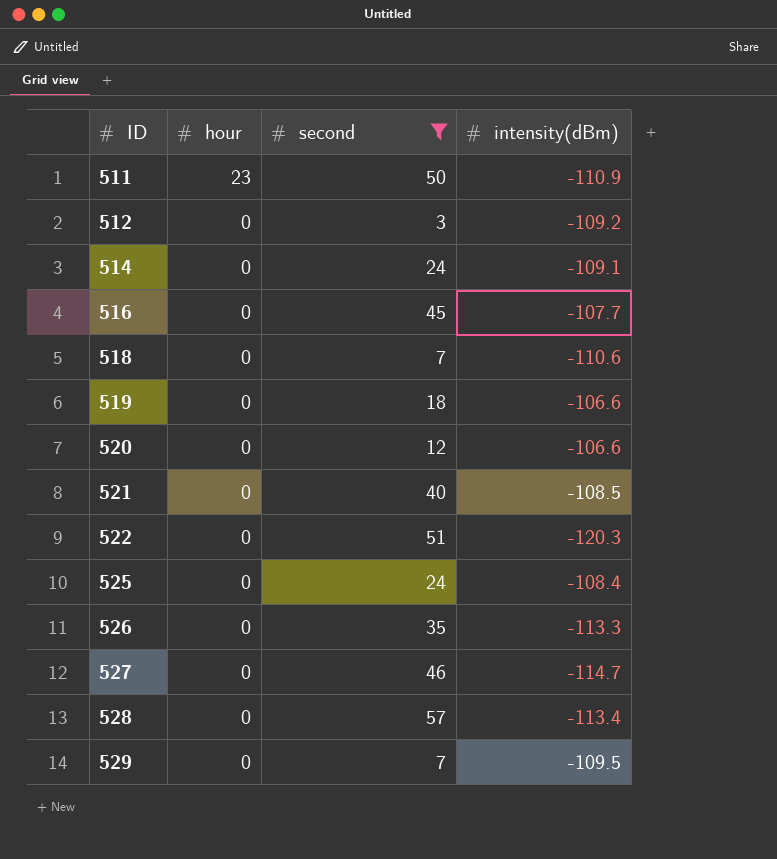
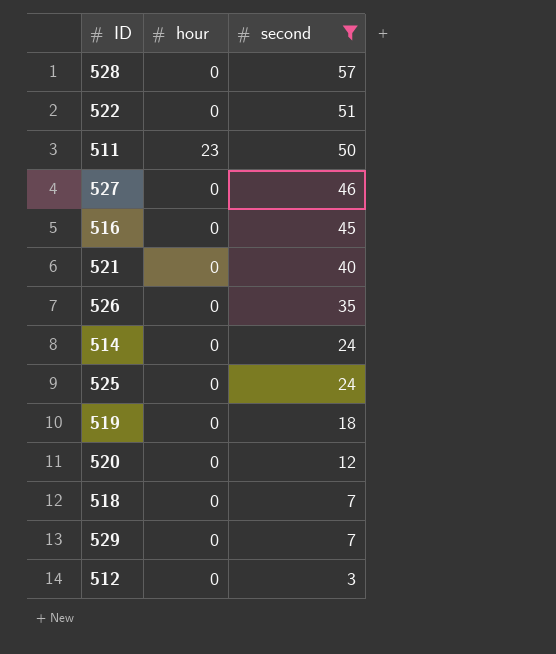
row order: ID ascending -> second descending
column intensity(dBm) | position: 4 -> none

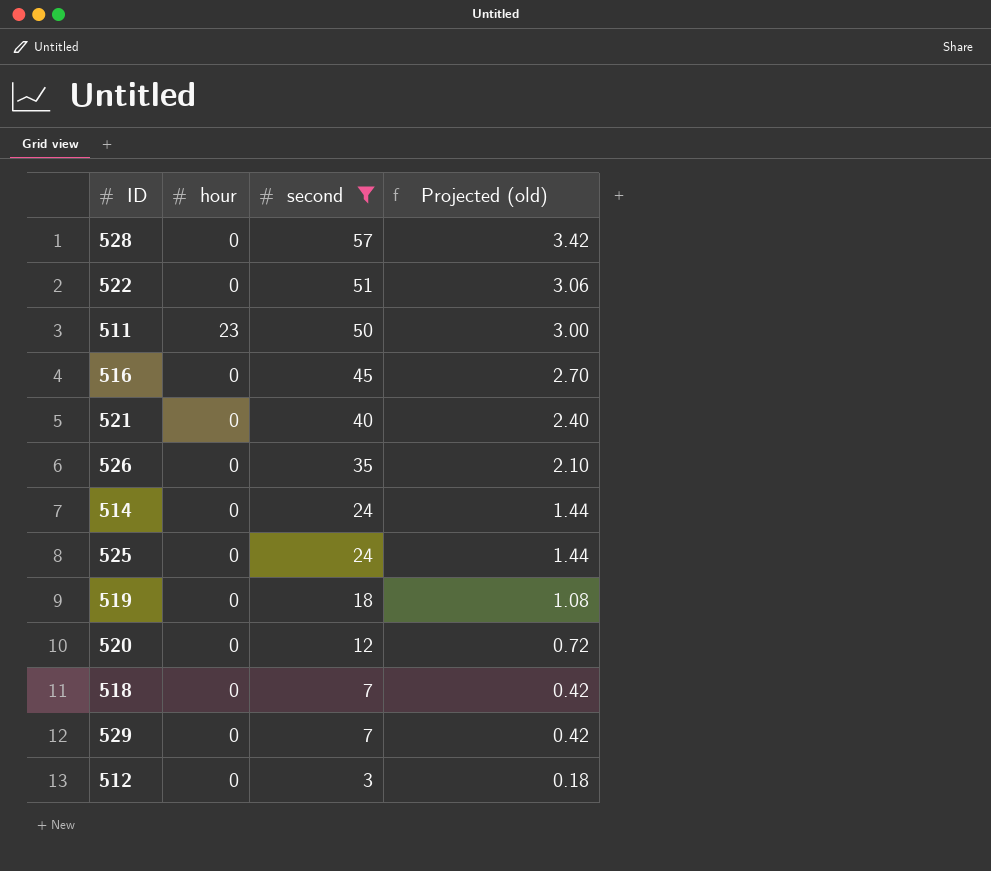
column Projected (old) | formula: none -> [second] * 0.06
row 527: 0 | 46 -> none

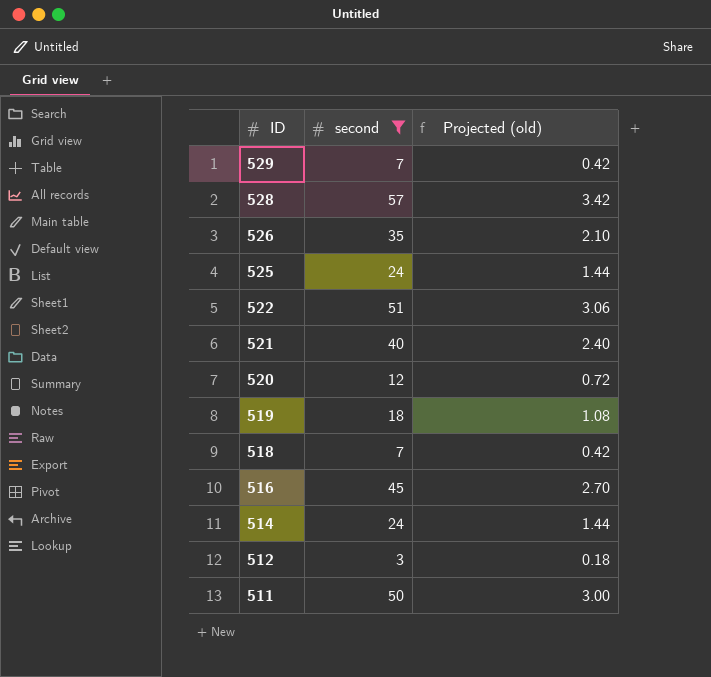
row order: second descending -> ID descending
column hour | position: 2 -> none

